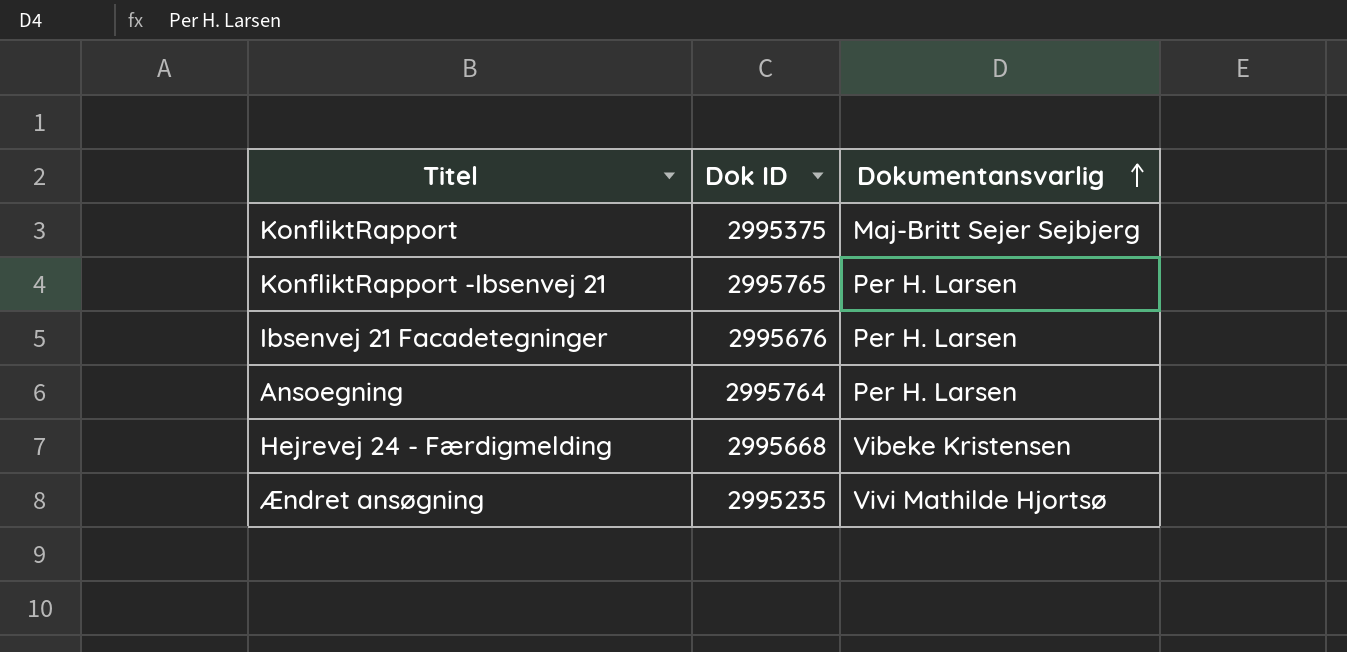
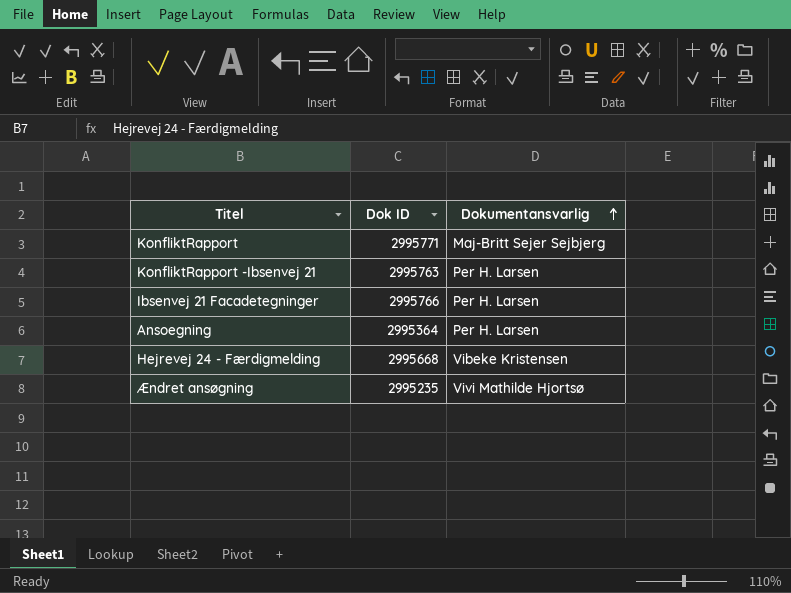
KonfliktRapport | Dok ID: 2995375 -> 2995771
KonfliktRapport -Ibsenvej 21 | Dok ID: 2995765 -> 2995763
Ibsenvej 21 Facadetegninger | Dok ID: 2995676 -> 2995766
Ansoegning | Dok ID: 2995764 -> 2995364

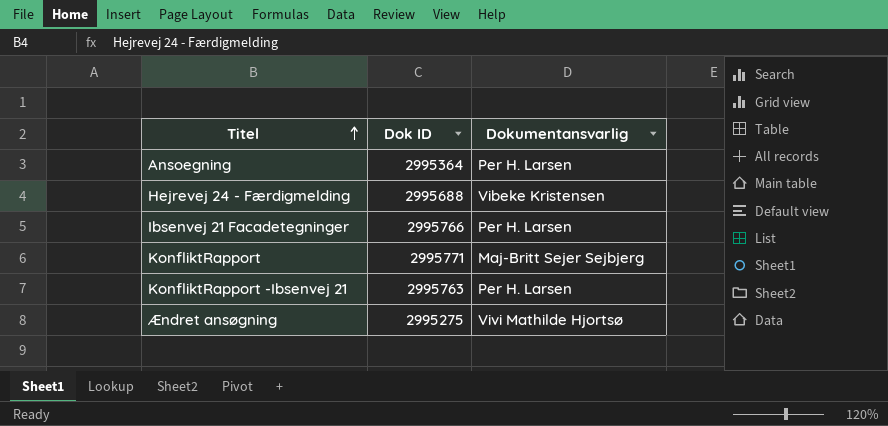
row order: Dokumentansvarlig ascending -> Titel ascending
Hejrevej 24 - Færdigmelding | Dok ID: 2995668 -> 2995688
Ændret ansøgning | Dok ID: 2995235 -> 2995275

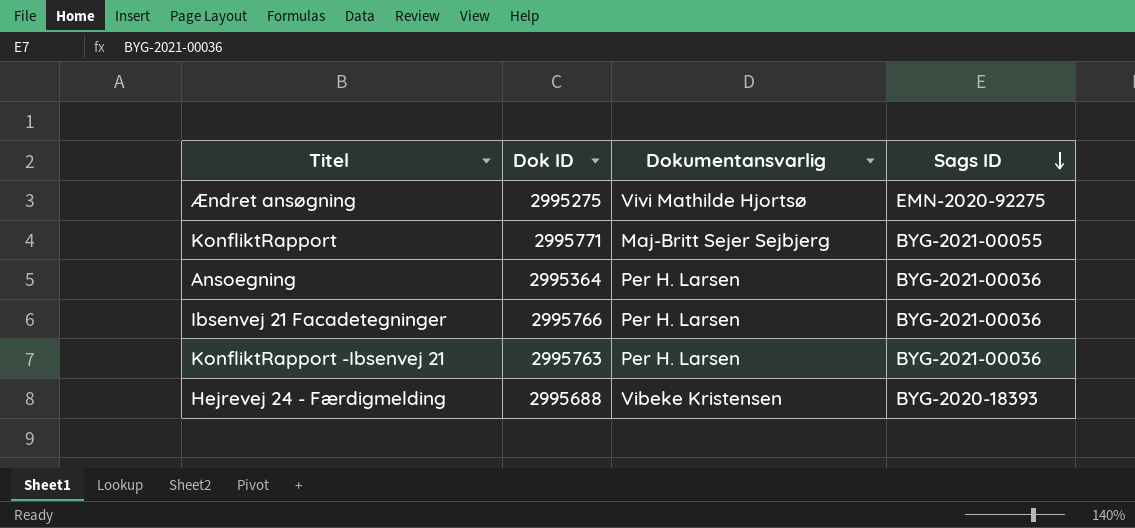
row order: Titel ascending -> Sags ID descending
column Sags ID | position: none -> 4

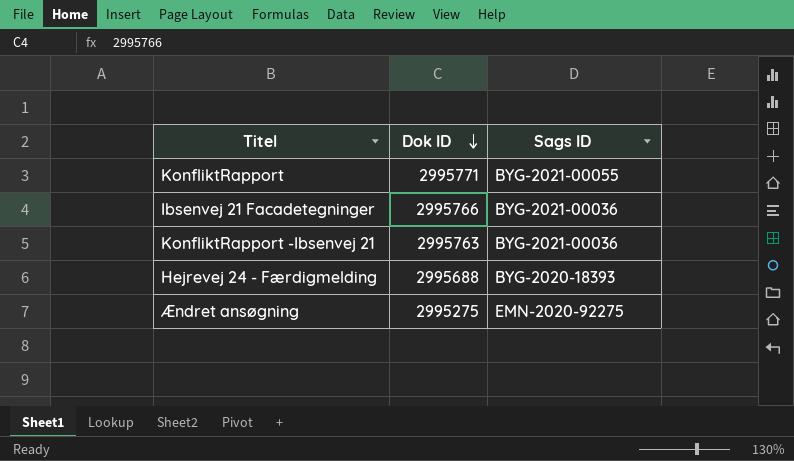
row order: Sags ID descending -> Dok ID descending
column Dokumentansvarlig | position: 3 -> none
row Ansoegning: 2995364 | Per H. Larsen | BYG-2021-00036 -> none

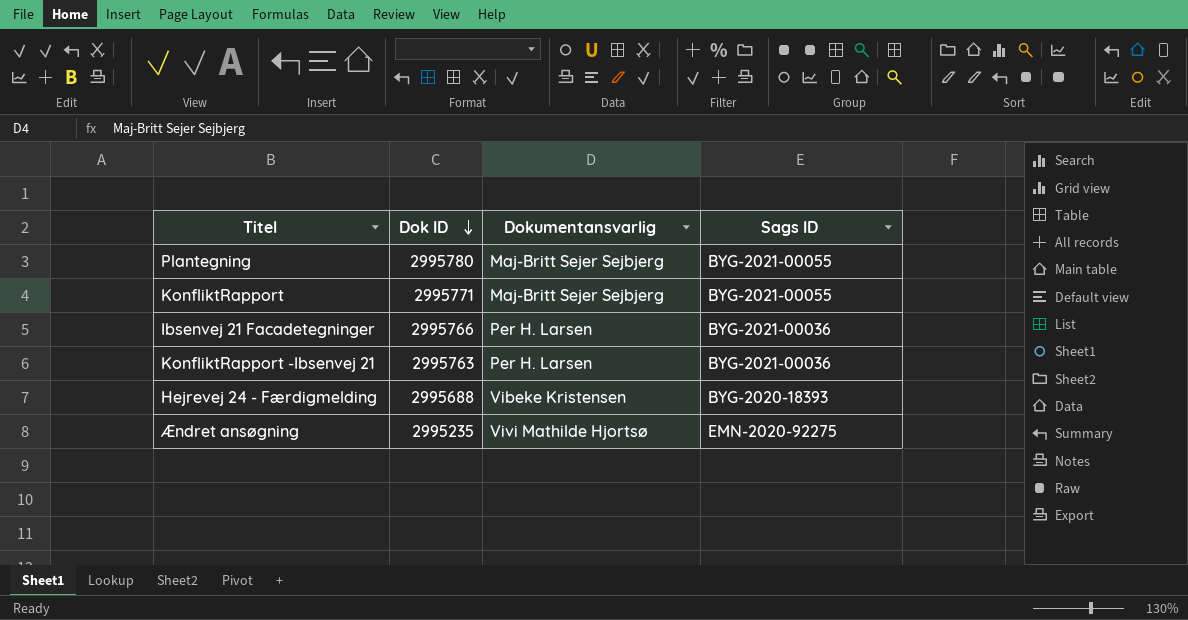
column Dokumentansvarlig | position: none -> 3
row Plantegning: none -> 2995780 | Maj-Britt Sejer Sejbjerg | BYG-2021-00055
Ændret ansøgning | Dok ID: 2995275 -> 2995235

